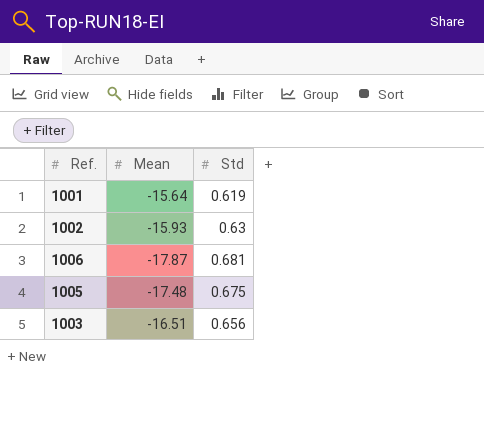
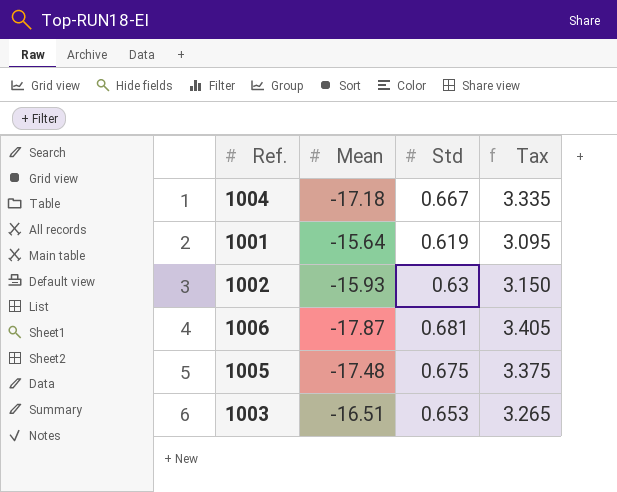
column Tax | formula: none -> [Std] * 5
row 1004: none -> -17.18 | 0.667 | 3.335
1003 | Std: 0.656 -> 0.653

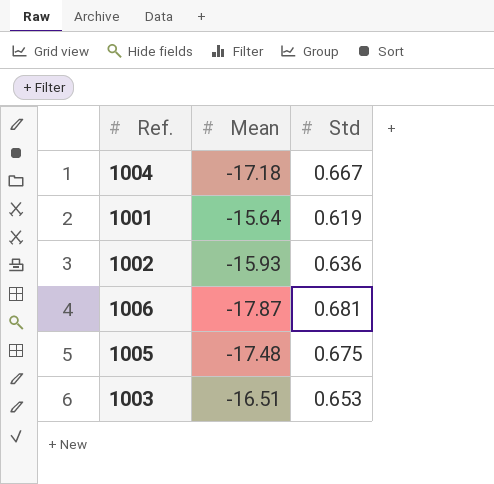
column Tax | formula: [Std] * 5 -> none
1002 | Std: 0.63 -> 0.636

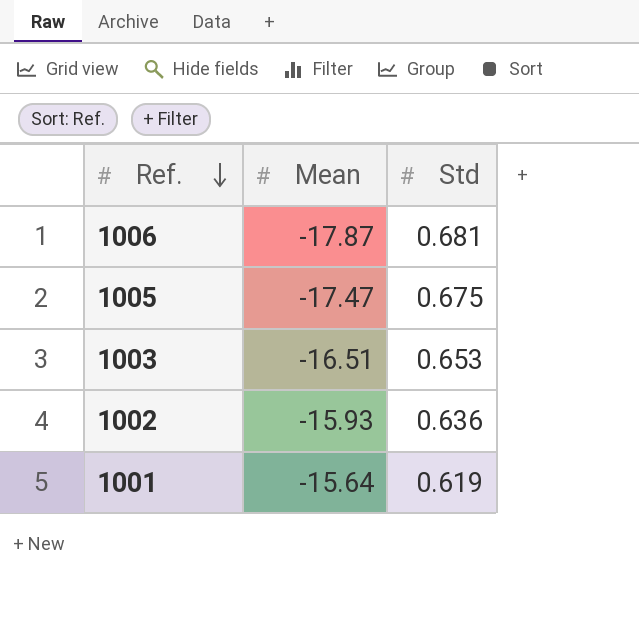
row order: none -> Ref. descending
row 1004: -17.18 | 0.667 -> none
1005 | Mean: -17.48 -> -17.47

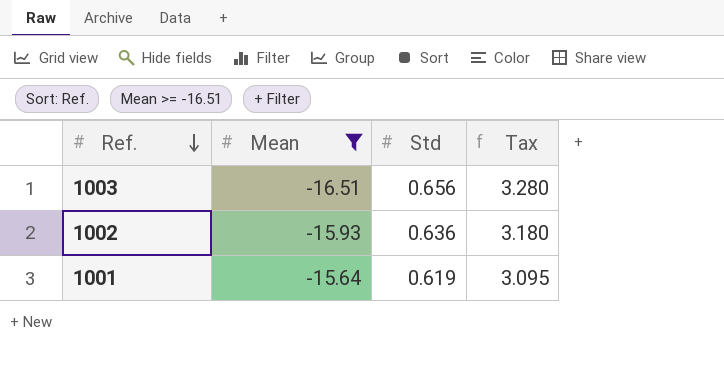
filter: none -> Mean >= -16.51
column Tax | formula: none -> [Std] * 5
1003 | Std: 0.653 -> 0.656

